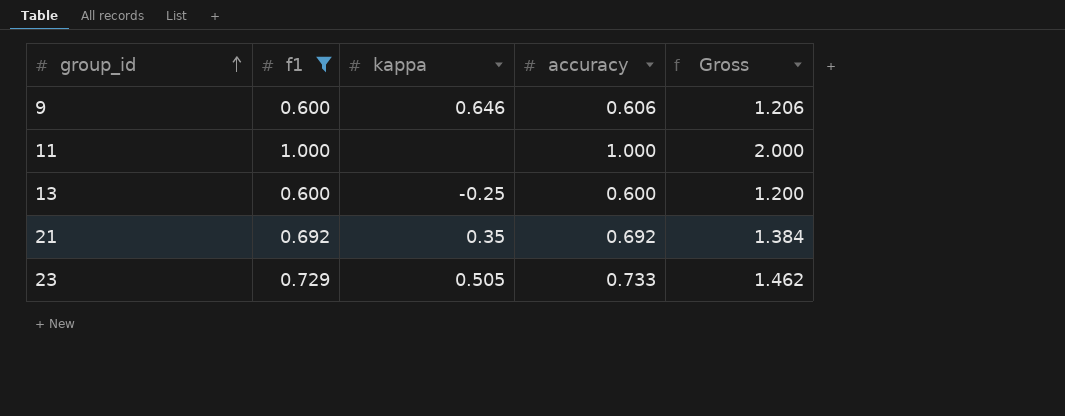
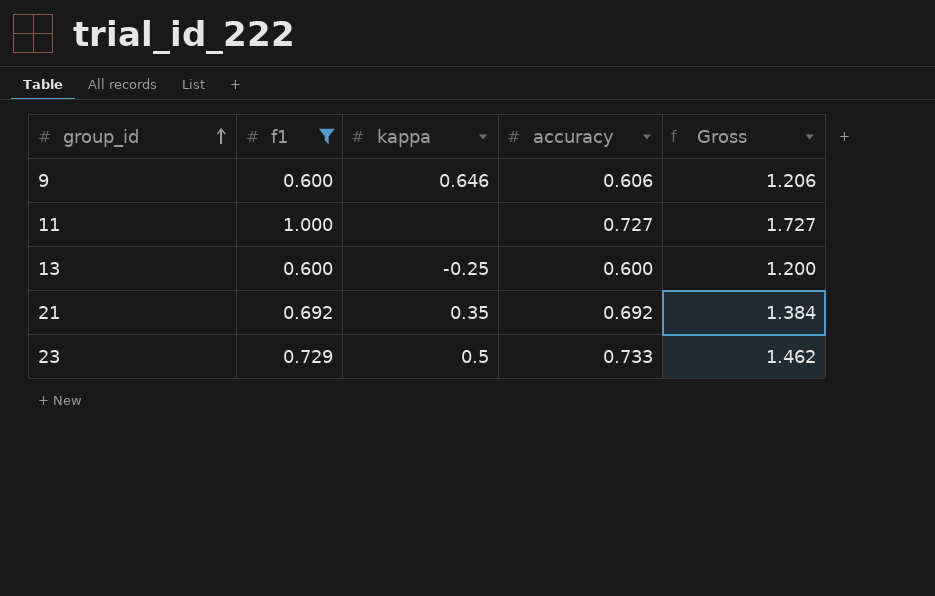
11 | accuracy: 1.000 -> 0.727
11 | Gross: 2.000 -> 1.727
23 | kappa: 0.505 -> 0.5

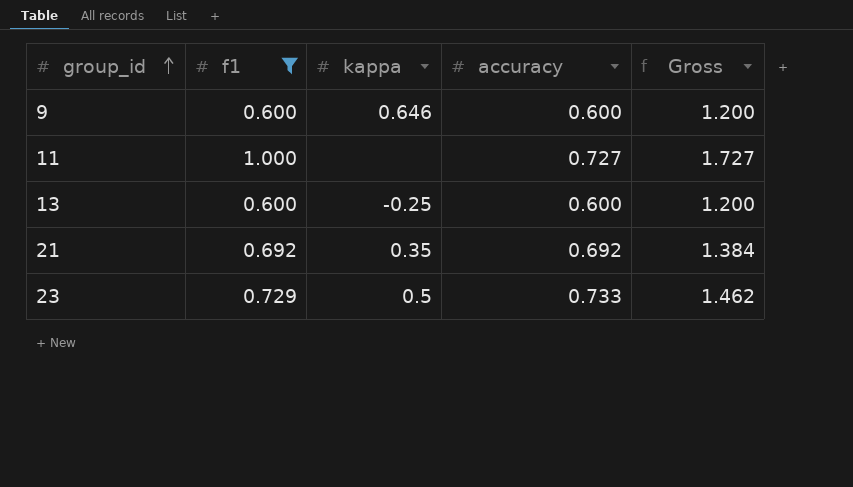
9 | accuracy: 0.606 -> 0.600
9 | Gross: 1.206 -> 1.200

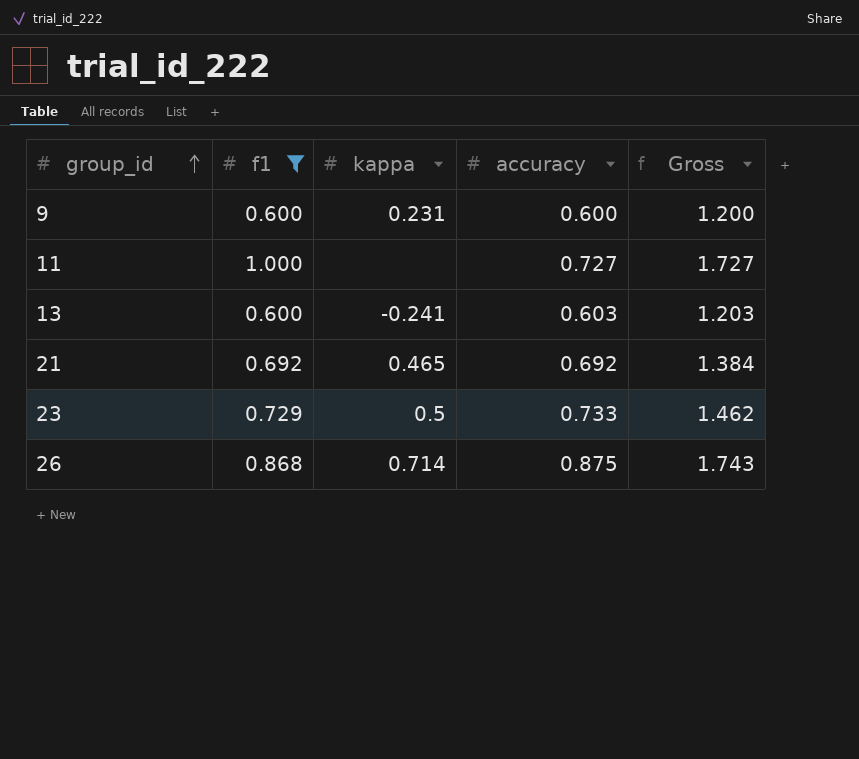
9 | kappa: 0.646 -> 0.231
13 | kappa: -0.25 -> -0.241
13 | accuracy: 0.600 -> 0.603
13 | Gross: 1.200 -> 1.203
21 | kappa: 0.35 -> 0.465
row 26: none -> 0.868 | 0.714 | 0.875 | 1.743

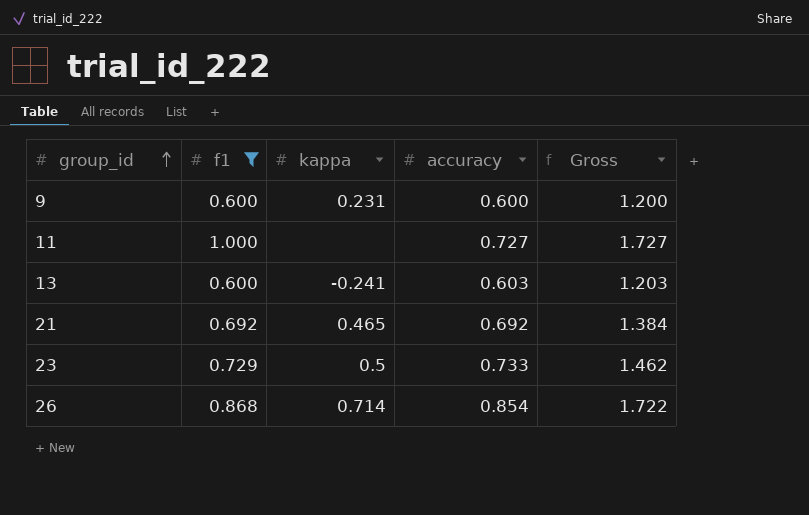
26 | accuracy: 0.875 -> 0.854
26 | Gross: 1.743 -> 1.722

